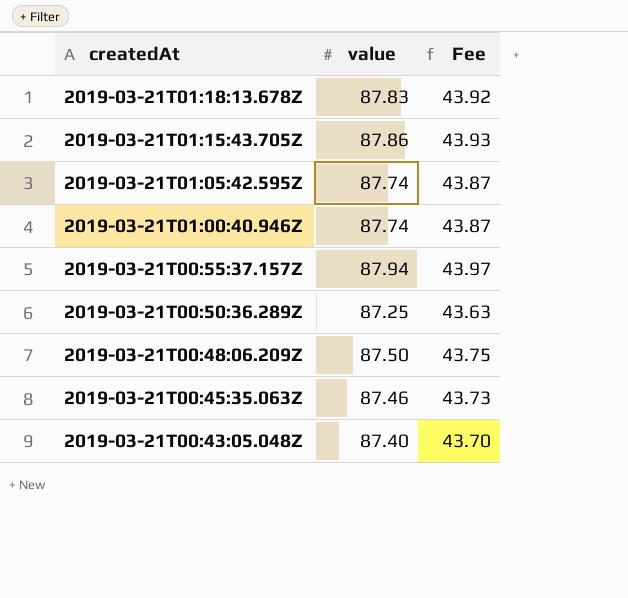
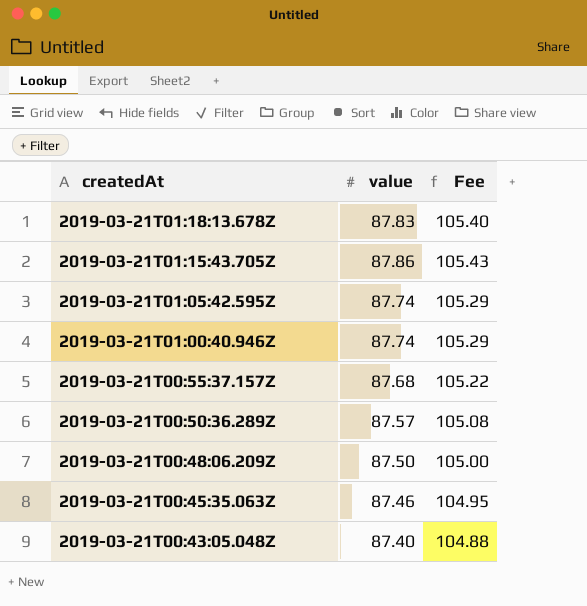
column Fee | formula: [value] * 0.5 -> [value] * 1.2
2019-03-21T00:55:37.157Z | value: 87.94 -> 87.68
2019-03-21T00:50:36.289Z | value: 87.25 -> 87.57

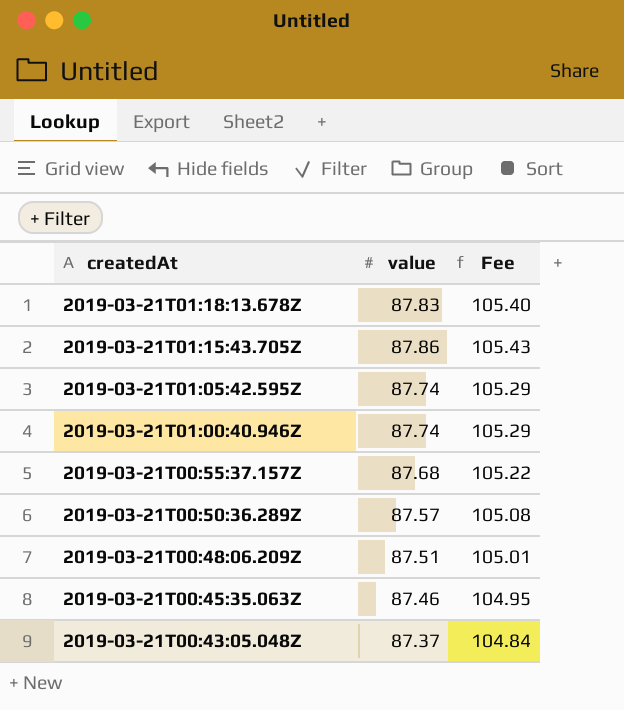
2019-03-21T00:48:06.209Z | value: 87.50 -> 87.51
2019-03-21T00:48:06.209Z | Fee: 105.00 -> 105.01
2019-03-21T00:43:05.048Z | value: 87.40 -> 87.37
2019-03-21T00:43:05.048Z | Fee: 104.88 -> 104.84

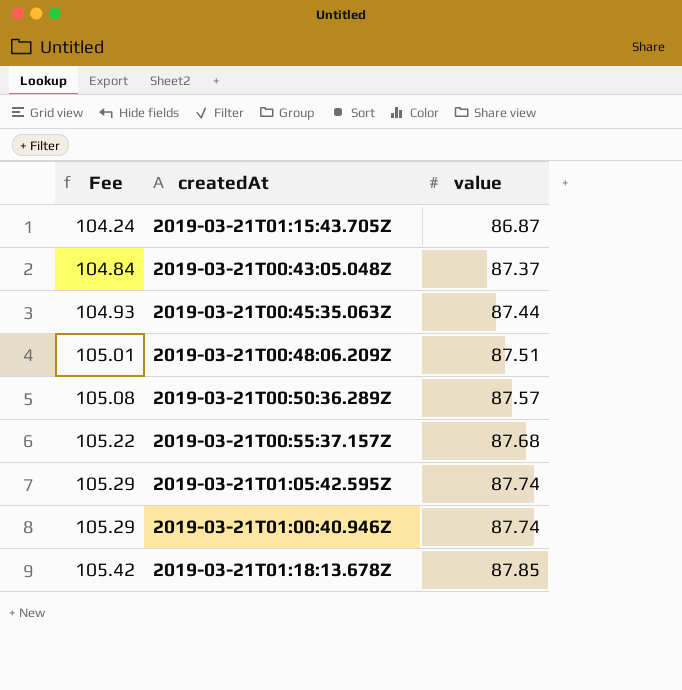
row order: createdAt descending -> Fee ascending
column Fee | position: 3 -> 1
2019-03-21T01:15:43.705Z | Fee: 105.43 -> 104.24
2019-03-21T01:15:43.705Z | value: 87.86 -> 86.87
2019-03-21T00:45:35.063Z | Fee: 104.95 -> 104.93
2019-03-21T00:45:35.063Z | value: 87.46 -> 87.44
2019-03-21T01:18:13.678Z | Fee: 105.40 -> 105.42
2019-03-21T01:18:13.678Z | value: 87.83 -> 87.85

